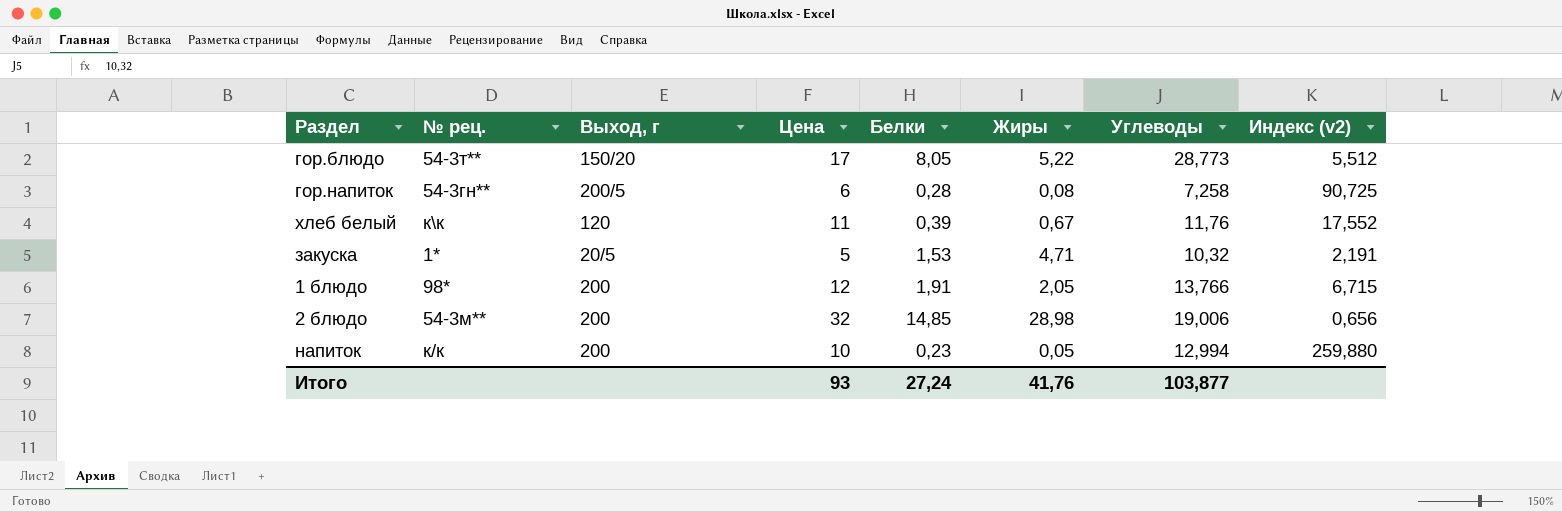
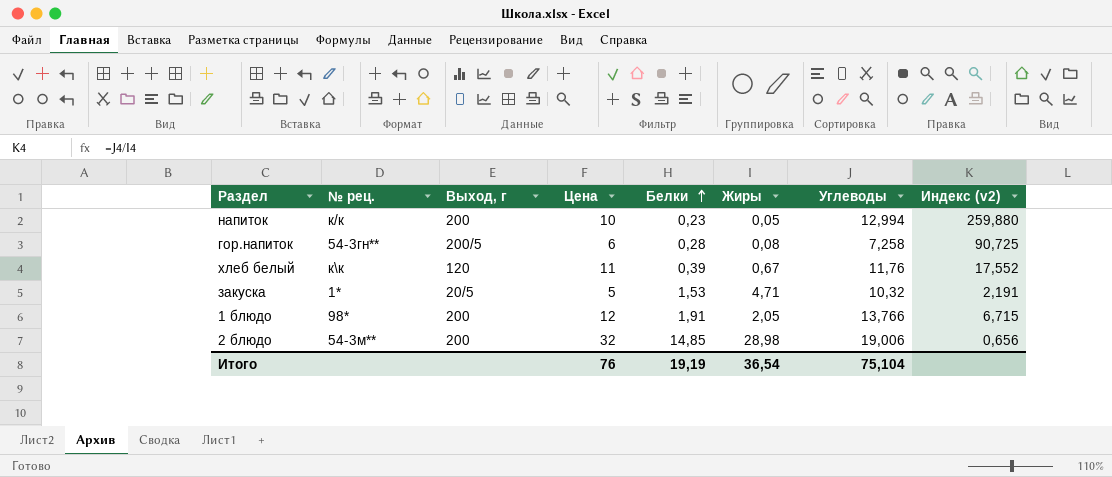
row order: none -> Белки ascending
row гор.блюдо: 54-3т** | 150/20 | 17 | 8,05 | 5,22 | 28,773 | 5,512 -> none
Итого | Цена: 93 -> 76
Итого | Белки: 27,24 -> 19,19
Итого | Жиры: 41,76 -> 36,54
Итого | Углеводы: 103,877 -> 75,104

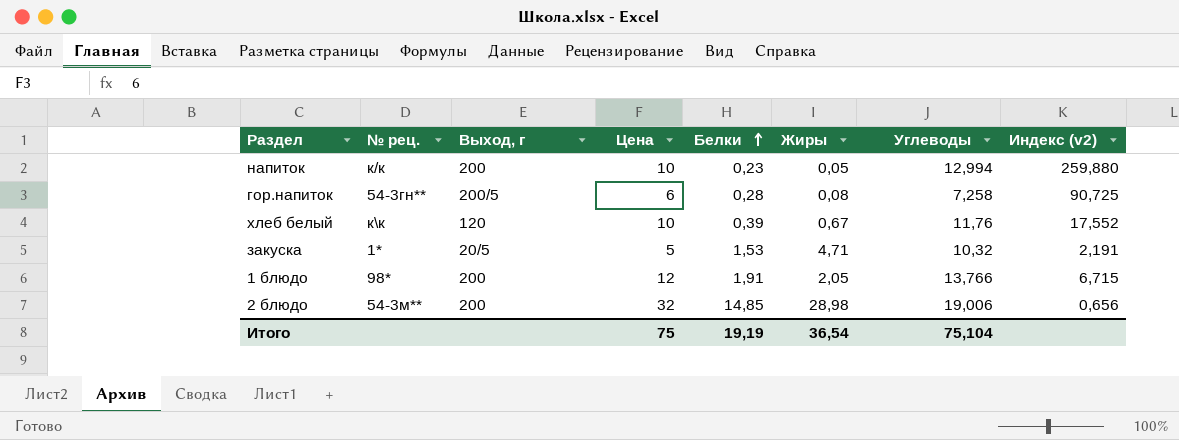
хлеб белый | Цена: 11 -> 10
Итого | Цена: 76 -> 75

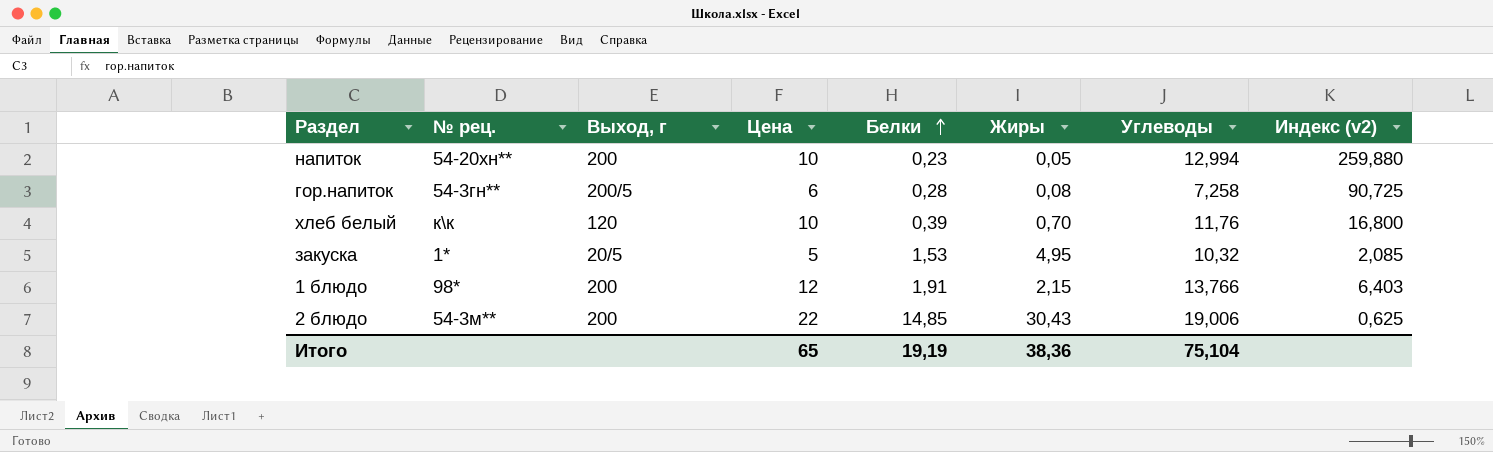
напиток | № рец.: к/к -> 54-20хн**
хлеб белый | Жиры: 0,67 -> 0,70
хлеб белый | Индекс (v2): 17,552 -> 16,800
закуска | Жиры: 4,71 -> 4,95
закуска | Индекс (v2): 2,191 -> 2,085
1 блюдо | Жиры: 2,05 -> 2,15
1 блюдо | Индекс (v2): 6,715 -> 6,403
2 блюдо | Цена: 32 -> 22
2 блюдо | Жиры: 28,98 -> 30,43
2 блюдо | Индекс (v2): 0,656 -> 0,625
Итого | Цена: 75 -> 65
Итого | Жиры: 36,54 -> 38,36

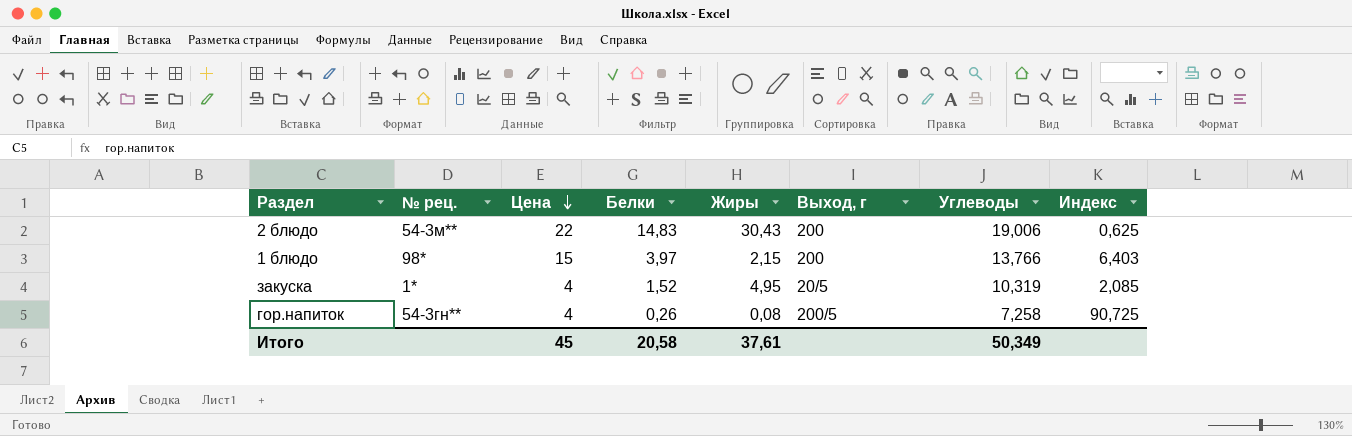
row order: Белки ascending -> Цена descending
column Выход, г | position: 3 -> 6
column name: Индекс (v2) -> Индекс
row напиток: 54-20хн** | 200 | 10 | 0,23 | 0,05 | 12,994 | 259,880 -> none
row хлеб белый: к\к | 120 | 10 | 0,39 | 0,70 | 11,76 | 16,800 -> none
2 блюдо | Белки: 14,85 -> 14,83
1 блюдо | Цена: 12 -> 15
1 блюдо | Белки: 1,91 -> 3,97
закуска | Цена: 5 -> 4
закуска | Белки: 1,53 -> 1,52
закуска | Углеводы: 10,32 -> 10,319
гор.напиток | Цена: 6 -> 4
гор.напиток | Белки: 0,28 -> 0,26
Итого | Цена: 65 -> 45
Итого | Белки: 19,19 -> 20,58
Итого | Жиры: 38,36 -> 37,61
Итого | Углеводы: 75,104 -> 50,349

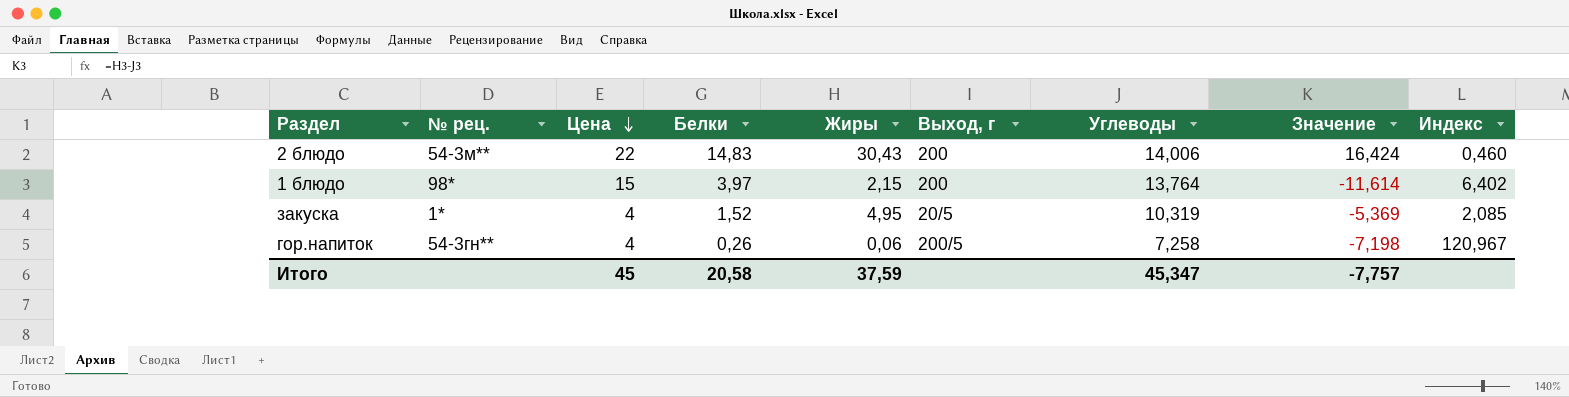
column Значение | formula: none -> [Жиры] - [Углеводы]
2 блюдо | Углеводы: 19,006 -> 14,006
2 блюдо | Индекс: 0,625 -> 0,460
1 блюдо | Углеводы: 13,766 -> 13,764
1 блюдо | Индекс: 6,403 -> 6,402
гор.напиток | Жиры: 0,08 -> 0,06
гор.напиток | Индекс: 90,725 -> 120,967
Итого | Жиры: 37,61 -> 37,59
Итого | Углеводы: 50,349 -> 45,347

